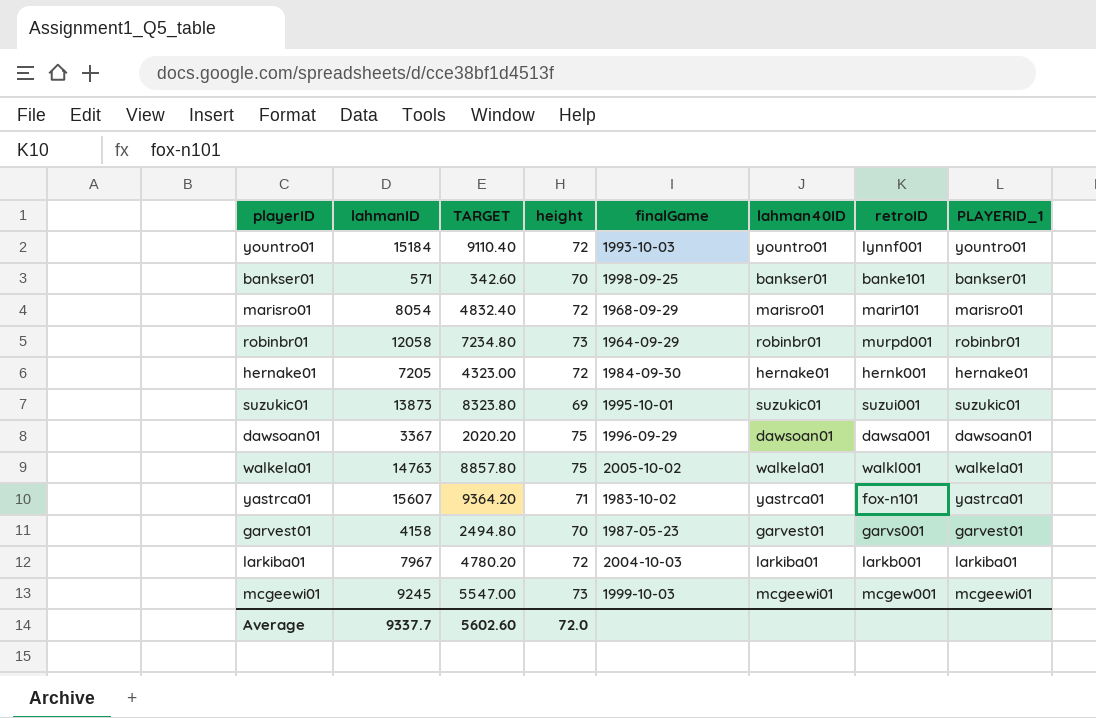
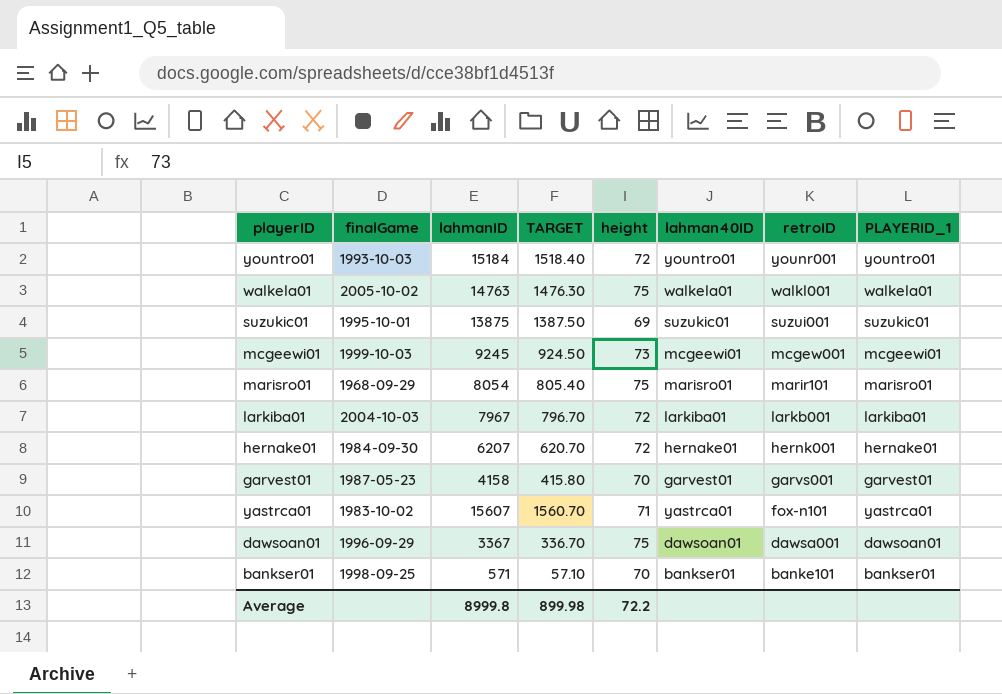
row order: none -> retroID descending
column finalGame | position: 5 -> 2
column TARGET | formula: [lahmanID] * 0.6 -> [lahmanID] * 0.1
row robinbr01: 12058 | 7234.80 | 73 | 1964-09-29 | robinbr01 | murpd001 | robinbr01 -> none
yountro01 | retroID: lynnf001 -> younr001
suzukic01 | lahmanID: 13873 -> 13875
marisro01 | height: 72 -> 75
hernake01 | lahmanID: 7205 -> 6207
Average | lahmanID: 9337.7 -> 8999.8
Average | TARGET: 5602.60 -> 899.98
Average | height: 72.0 -> 72.2

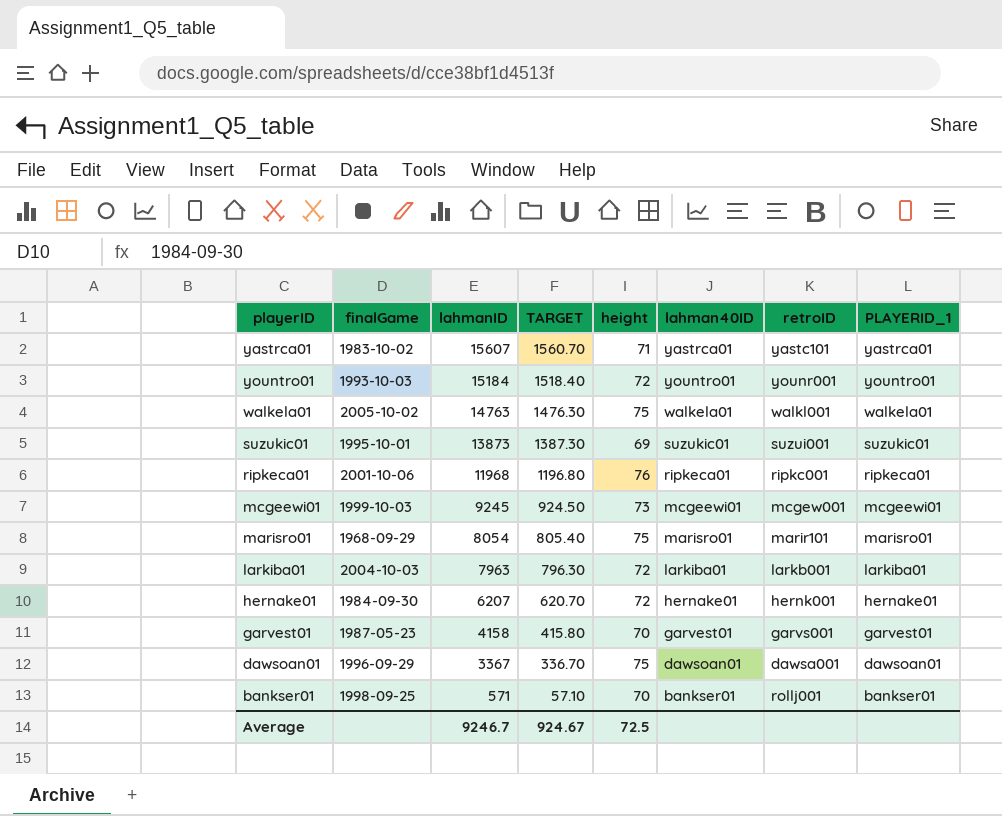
row order: retroID descending -> lahmanID descending
yastrca01 | retroID: fox-n101 -> yastc101
suzukic01 | lahmanID: 13875 -> 13873
suzukic01 | TARGET: 1387.50 -> 1387.30
row ripkeca01: none -> 2001-10-06 | 11968 | 1196.80 | 76 | ripkeca01 | ripkc001 | ripkeca01
larkiba01 | lahmanID: 7967 -> 7963
larkiba01 | TARGET: 796.70 -> 796.30
bankser01 | retroID: banke101 -> rollj001
Average | lahmanID: 8999.8 -> 9246.7
Average | TARGET: 899.98 -> 924.67
Average | height: 72.2 -> 72.5

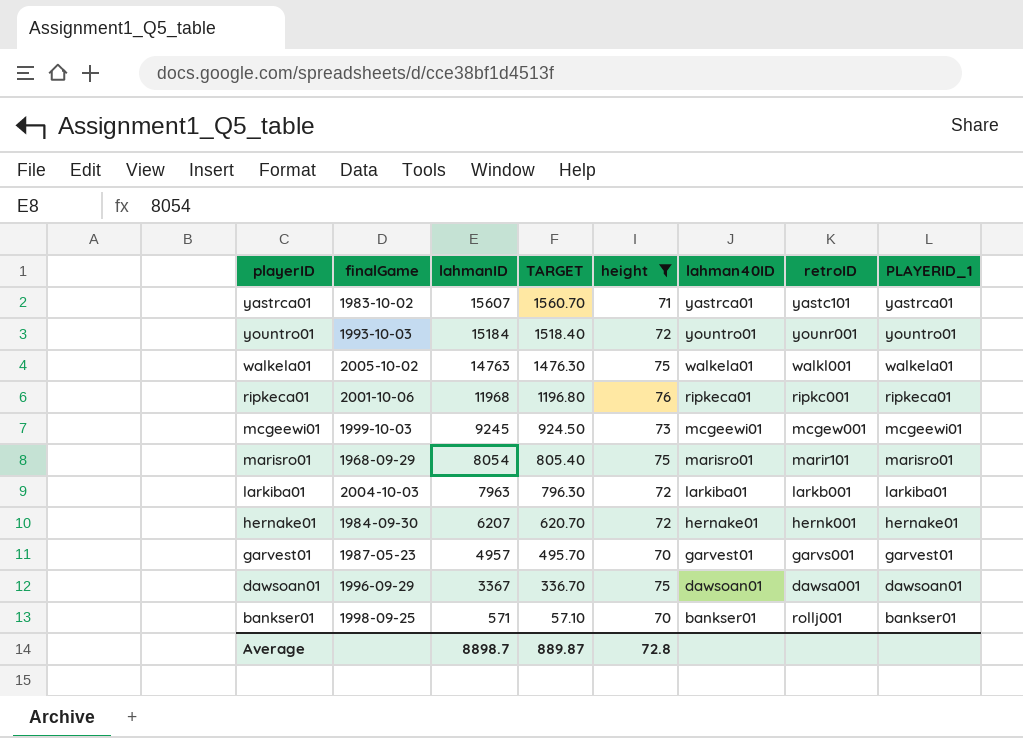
filter: none -> height != 69
garvest01 | lahmanID: 4158 -> 4957
garvest01 | TARGET: 415.80 -> 495.70
Average | lahmanID: 9246.7 -> 8898.7
Average | TARGET: 924.67 -> 889.87
Average | height: 72.5 -> 72.8

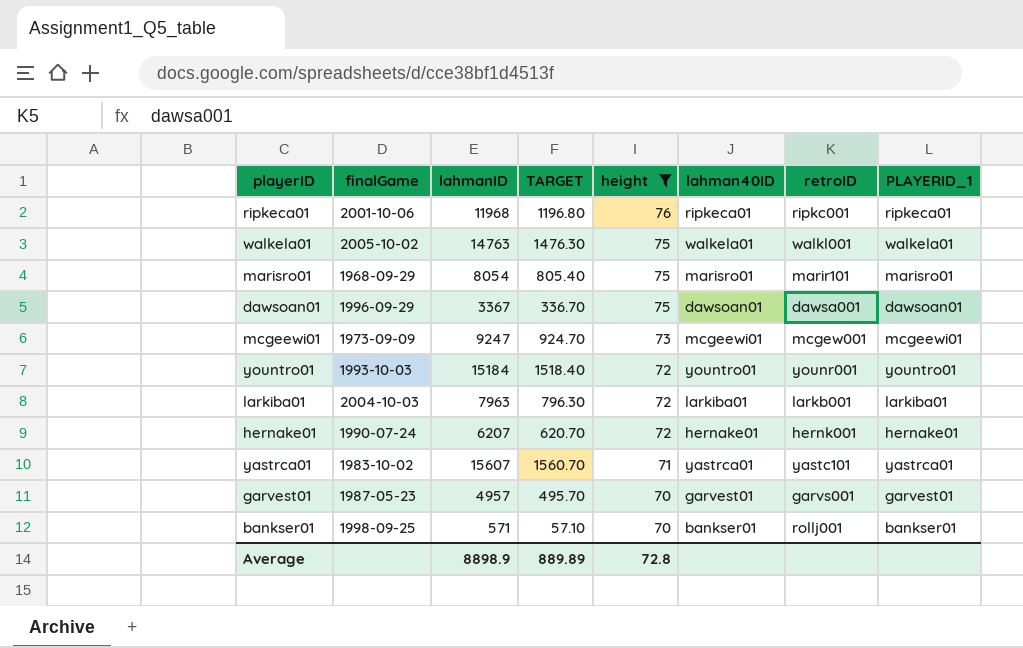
row order: lahmanID descending -> height descending
mcgeewi01 | finalGame: 1999-10-03 -> 1973-09-09
mcgeewi01 | lahmanID: 9245 -> 9247
mcgeewi01 | TARGET: 924.50 -> 924.70
hernake01 | finalGame: 1984-09-30 -> 1990-07-24
Average | lahmanID: 8898.7 -> 8898.9
Average | TARGET: 889.87 -> 889.89

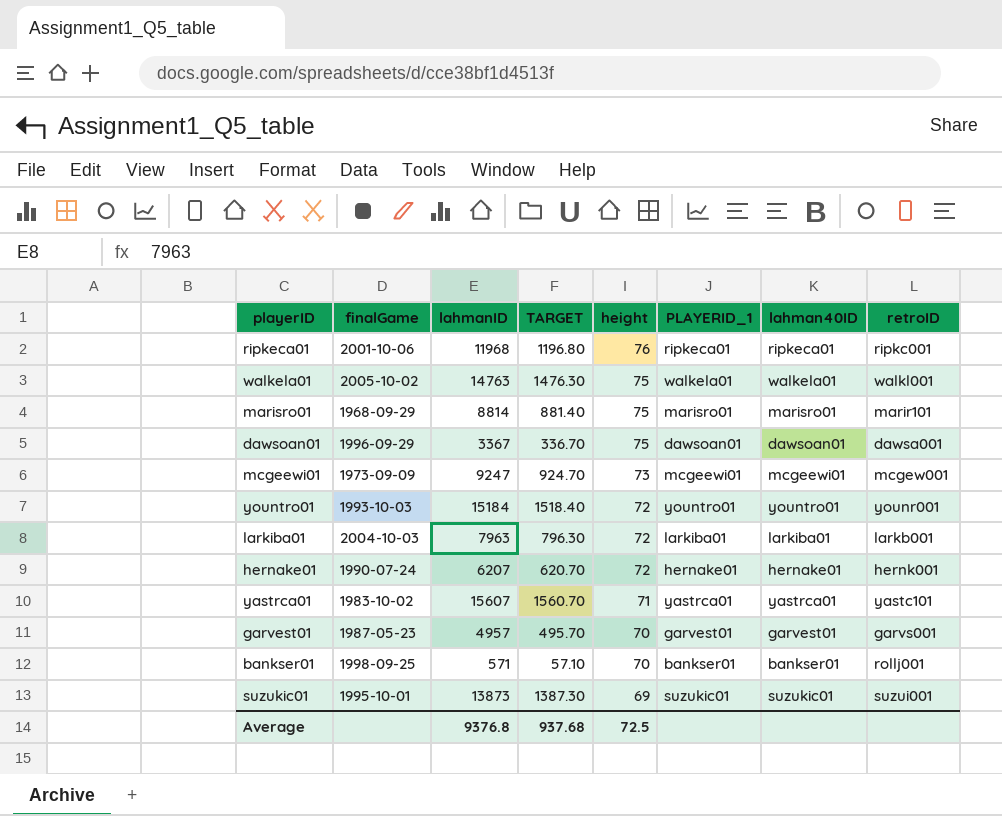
filter: height != 69 -> none
column PLAYERID_1 | position: 8 -> 6
marisro01 | lahmanID: 8054 -> 8814
marisro01 | TARGET: 805.40 -> 881.40
Average | lahmanID: 8898.9 -> 9376.8
Average | TARGET: 889.89 -> 937.68
Average | height: 72.8 -> 72.5

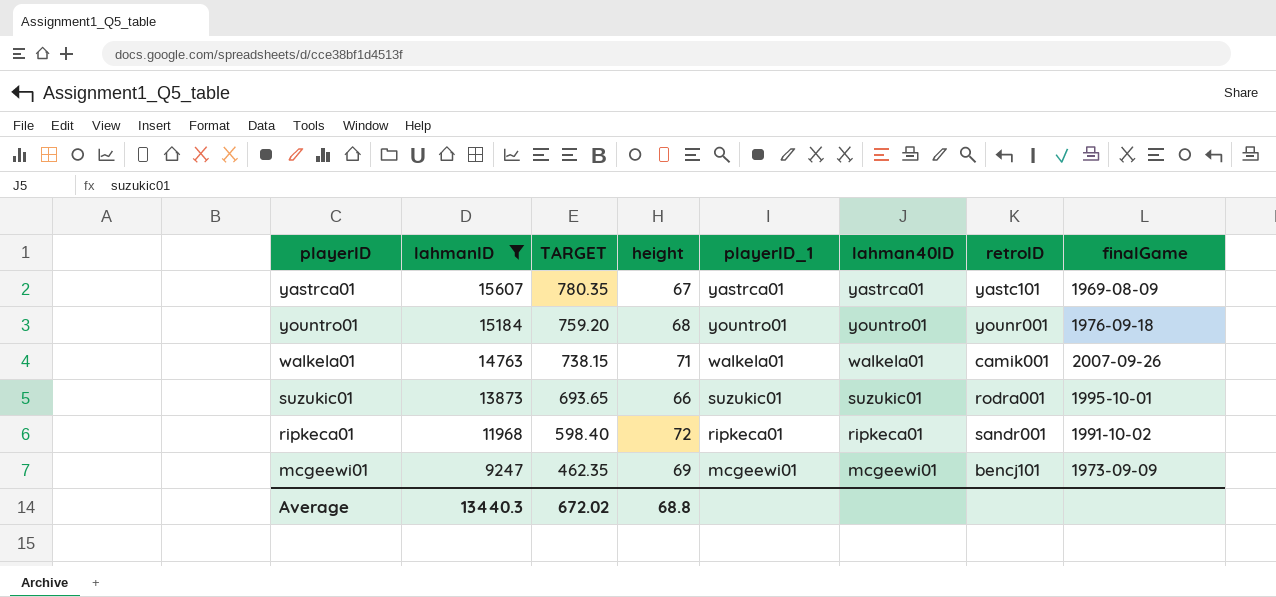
filter: none -> lahmanID >= 9247
row order: height descending -> lahmanID descending
column TARGET | formula: [lahmanID] * 0.1 -> [lahmanID] * 0.05
column name: PLAYERID_1 -> playerID_1
column finalGame | position: 2 -> 8
yastrca01 | height: 71 -> 67
yastrca01 | finalGame: 1983-10-02 -> 1969-08-09
yountro01 | height: 72 -> 68
yountro01 | finalGame: 1993-10-03 -> 1976-09-18
walkela01 | height: 75 -> 71
walkela01 | retroID: walkl001 -> camik001
walkela01 | finalGame: 2005-10-02 -> 2007-09-26
suzukic01 | height: 69 -> 66
suzukic01 | retroID: suzui001 -> rodra001
ripkeca01 | height: 76 -> 72
ripkeca01 | retroID: ripkc001 -> sandr001
ripkeca01 | finalGame: 2001-10-06 -> 1991-10-02
mcgeewi01 | height: 73 -> 69
mcgeewi01 | retroID: mcgew001 -> bencj101
Average | lahmanID: 9376.8 -> 13440.3
Average | TARGET: 937.68 -> 672.02
Average | height: 72.5 -> 68.8

